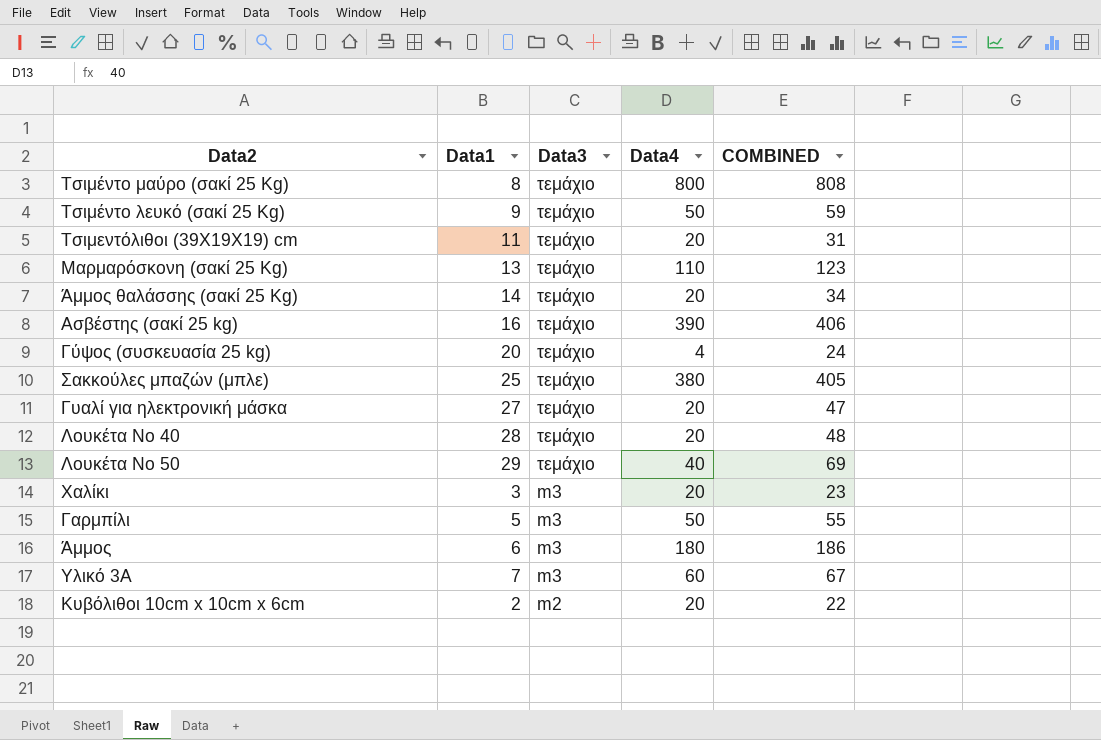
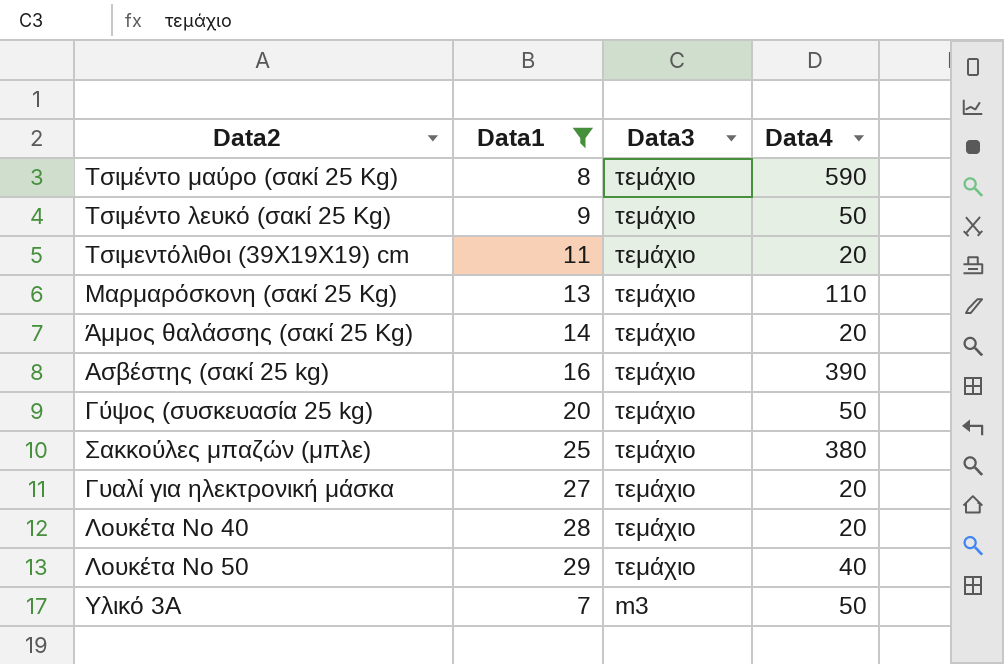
filter: none -> Data1 >= 7
column COMBINED | formula: [Data1] + [Data4] -> none
Τσιμέντο μαύρο (σακί 25 Kg) | Data4: 800 -> 590
Γύψος (συσκευασία 25 kg) | Data4: 4 -> 50
Υλικό 3Α | Data4: 60 -> 50

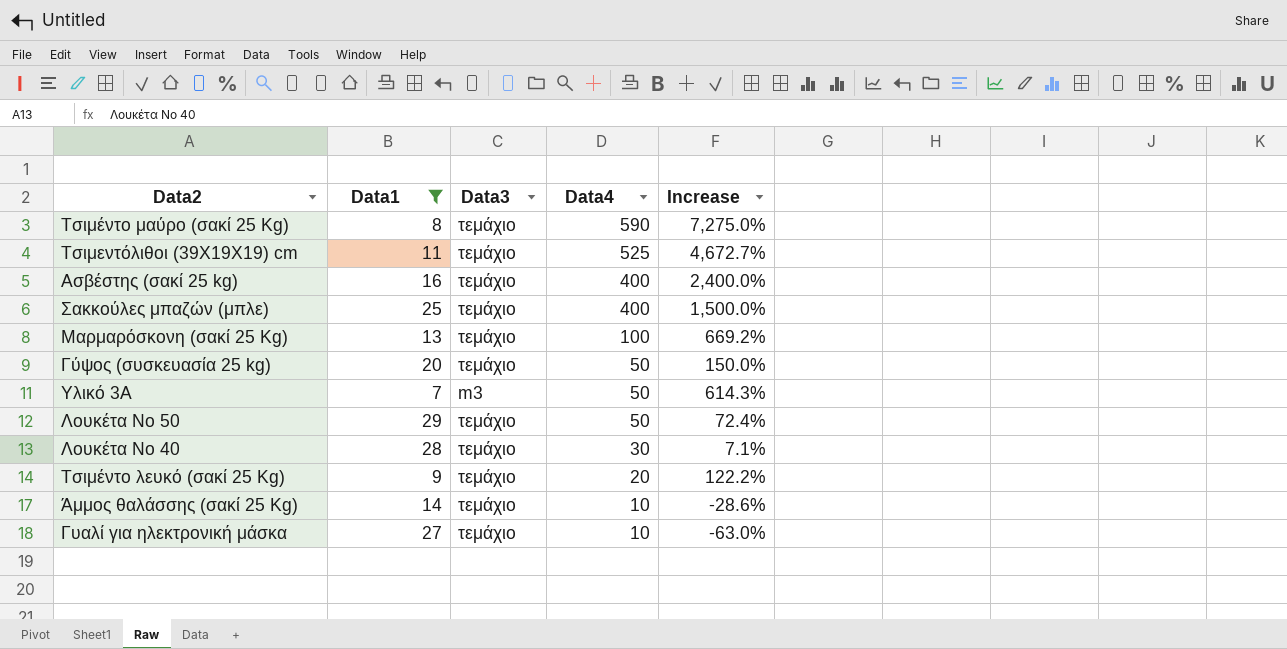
row order: Data3 descending -> Data4 descending
column Increase | formula: none -> ([Data4] - [Data1]) / [Data1]
Τσιμεντόλιθοι (39Χ19Χ19) cm | Data4: 20 -> 525
Ασβέστης (σακί 25 kg) | Data4: 390 -> 400
Σακκούλες μπαζών (μπλε) | Data4: 380 -> 400
Μαρμαρόσκονη (σακί 25 Kg) | Data4: 110 -> 100
Λουκέτα Νο 50 | Data4: 40 -> 50
Λουκέτα Νο 40 | Data4: 20 -> 30
Τσιμέντο λευκό (σακί 25 Kg) | Data4: 50 -> 20
Άμμος θαλάσσης (σακί 25 Kg) | Data4: 20 -> 10
Γυαλί για ηλεκτρονική μάσκα | Data4: 20 -> 10

